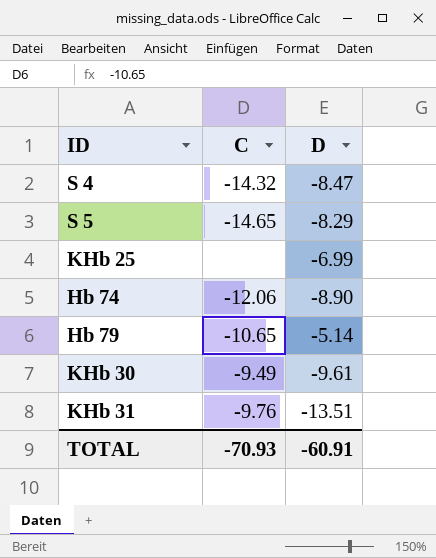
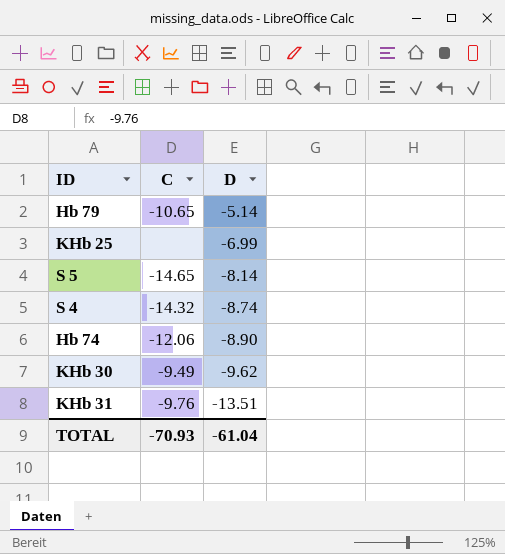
row order: none -> D descending
S 5 | D: -8.29 -> -8.14
S 4 | D: -8.47 -> -8.74
KHb 30 | D: -9.61 -> -9.62
TOTAL | D: -60.91 -> -61.04

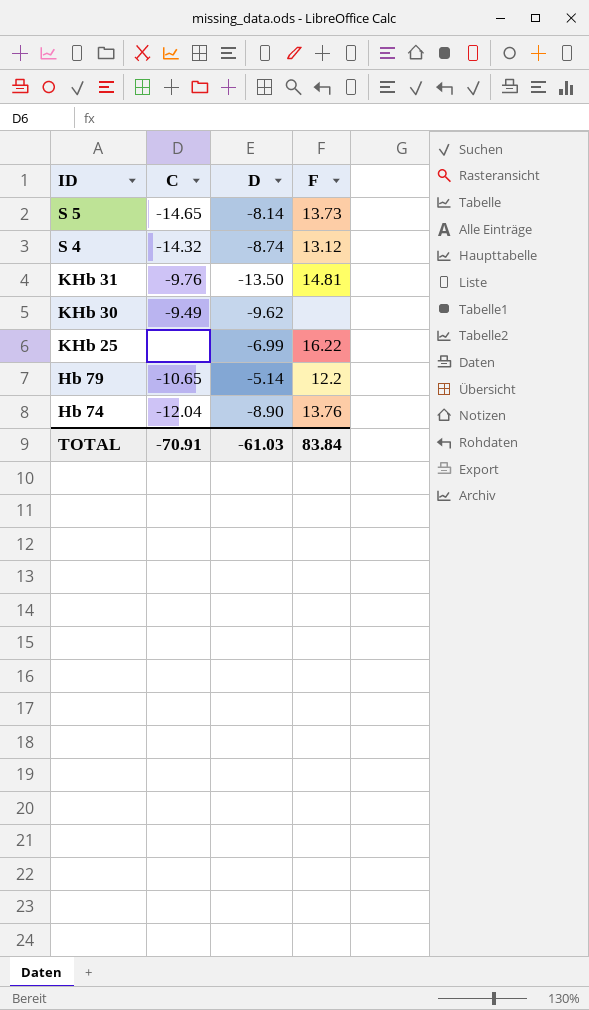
row order: D descending -> ID descending
column F | position: none -> 4
KHb 31 | D: -13.51 -> -13.50
Hb 74 | C: -12.06 -> -12.04
TOTAL | C: -70.93 -> -70.91
TOTAL | D: -61.04 -> -61.03

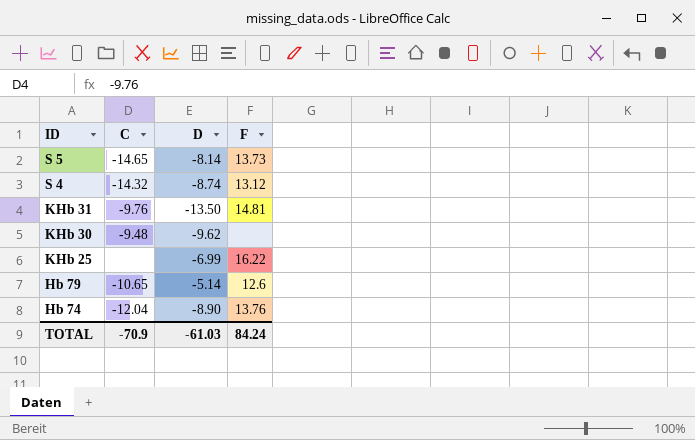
KHb 30 | C: -9.49 -> -9.48
Hb 79 | F: 12.2 -> 12.6
TOTAL | C: -70.91 -> -70.9
TOTAL | F: 83.84 -> 84.24

